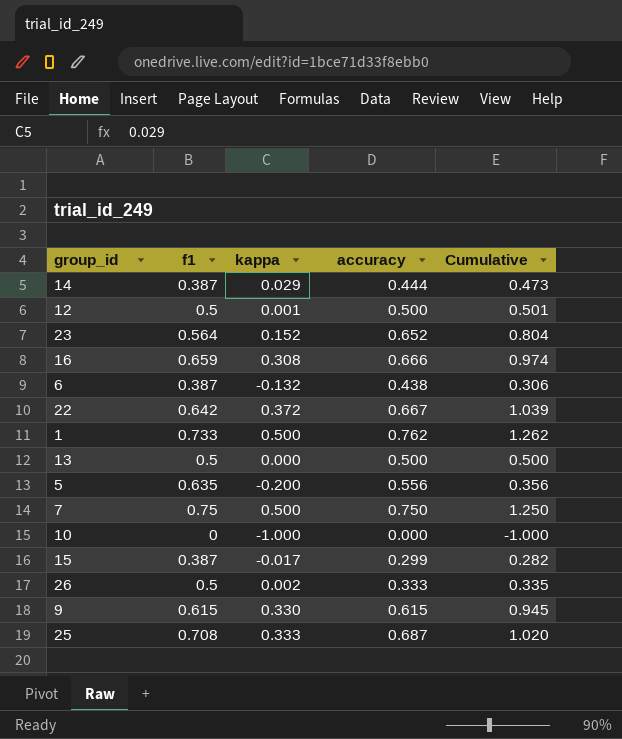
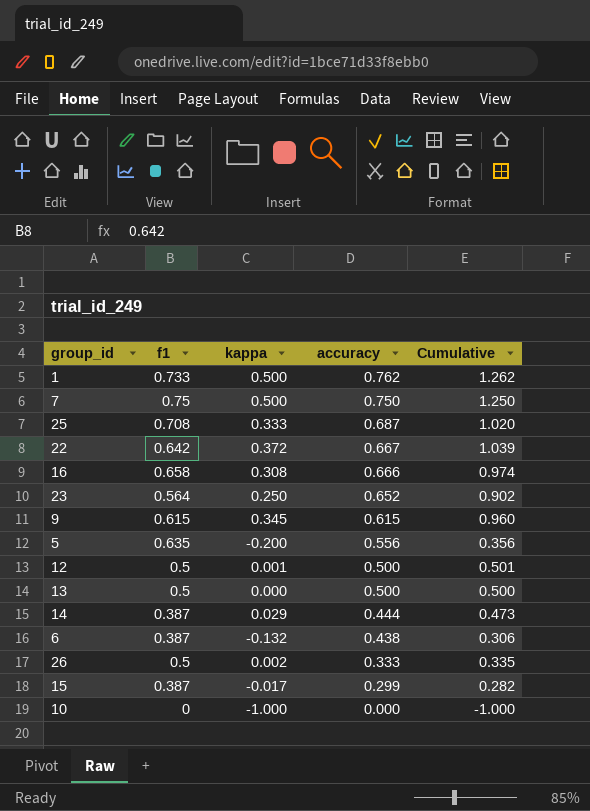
row order: none -> accuracy descending
16 | f1: 0.659 -> 0.658
23 | kappa: 0.152 -> 0.250
23 | Cumulative: 0.804 -> 0.902
9 | kappa: 0.330 -> 0.345
9 | Cumulative: 0.945 -> 0.960

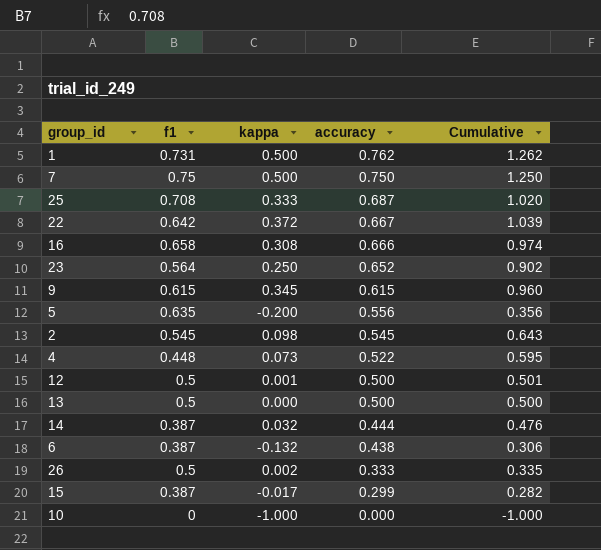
1 | f1: 0.733 -> 0.731
row 2: none -> 0.545 | 0.098 | 0.545 | 0.643
row 4: none -> 0.448 | 0.073 | 0.522 | 0.595
14 | kappa: 0.029 -> 0.032
14 | Cumulative: 0.473 -> 0.476

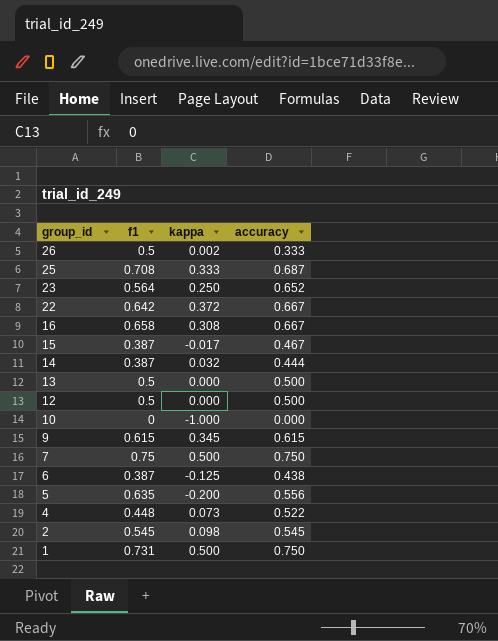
row order: accuracy descending -> group_id descending
column Cumulative | formula: [kappa] + [accuracy] -> none
16 | accuracy: 0.666 -> 0.667
15 | accuracy: 0.299 -> 0.467
12 | kappa: 0.001 -> 0.000
6 | kappa: -0.132 -> -0.125
1 | accuracy: 0.762 -> 0.750

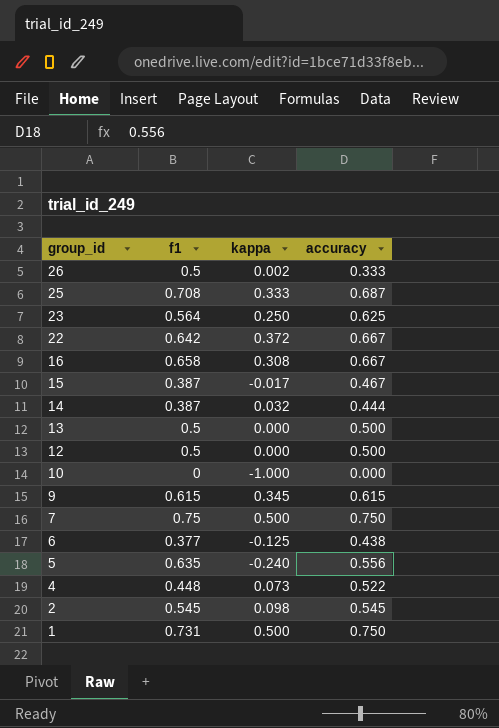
23 | accuracy: 0.652 -> 0.625
6 | f1: 0.387 -> 0.377
5 | kappa: -0.200 -> -0.240

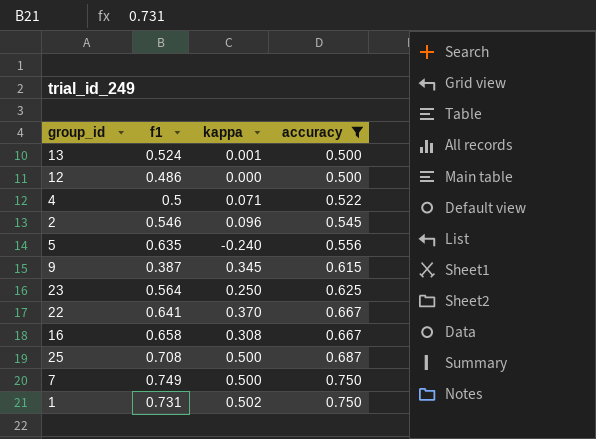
filter: none -> accuracy >= 0.500
row order: group_id descending -> accuracy ascending
13 | f1: 0.5 -> 0.524
13 | kappa: 0.000 -> 0.001
12 | f1: 0.5 -> 0.486
4 | f1: 0.448 -> 0.5
4 | kappa: 0.073 -> 0.071
2 | f1: 0.545 -> 0.546
2 | kappa: 0.098 -> 0.096
9 | f1: 0.615 -> 0.387
22 | f1: 0.642 -> 0.641
22 | kappa: 0.372 -> 0.370
25 | kappa: 0.333 -> 0.500
7 | f1: 0.75 -> 0.749
1 | kappa: 0.500 -> 0.502

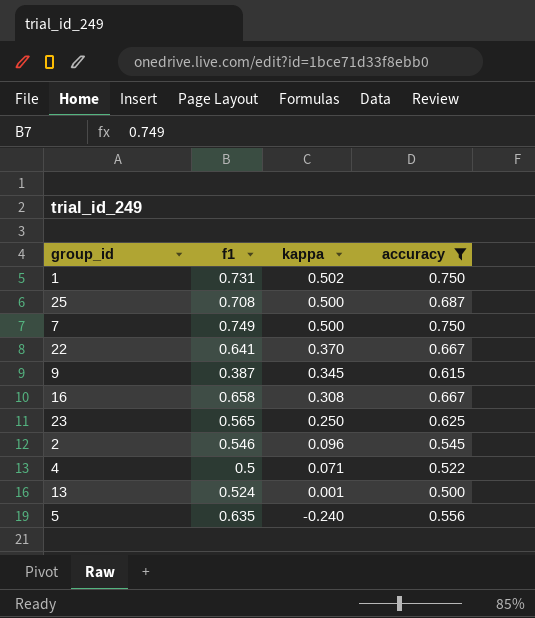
row order: accuracy ascending -> kappa descending
row 12: 0.486 | 0.000 | 0.500 -> none
23 | f1: 0.564 -> 0.565

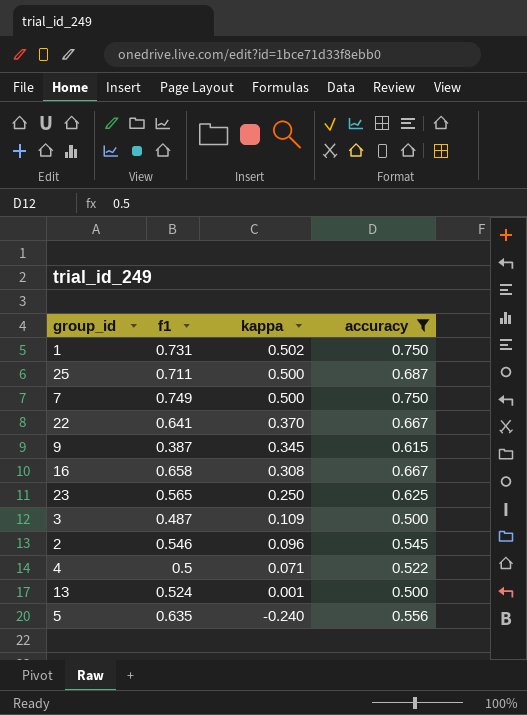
25 | f1: 0.708 -> 0.711
row 3: none -> 0.487 | 0.109 | 0.500

